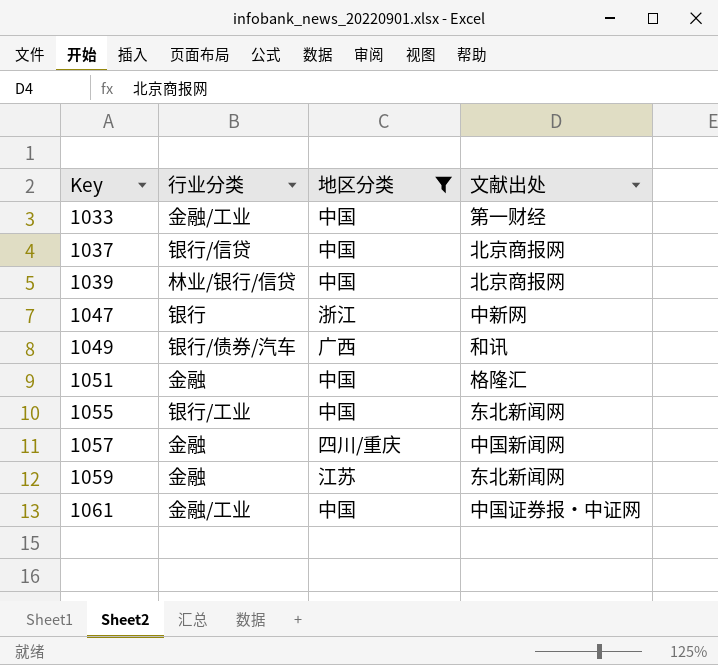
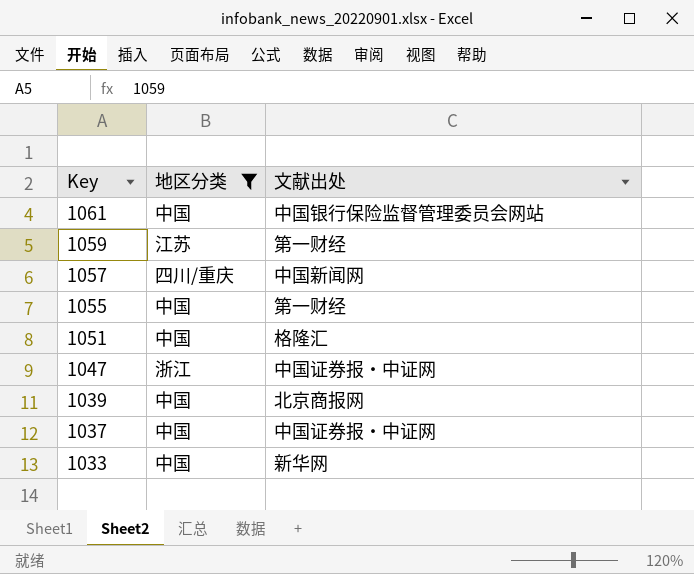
row order: Key ascending -> Key descending
column 行业分类 | position: 2 -> none
row 1049: 银行/债券/汽车 | 广西 | 和讯 -> none
1061 | 文献出处: 中国证券报・中证网 -> 中国银行保险监督管理委员会网站
1059 | 文献出处: 东北新闻网 -> 第一财经
1055 | 文献出处: 东北新闻网 -> 第一财经
1047 | 文献出处: 中新网 -> 中国证券报・中证网
1037 | 文献出处: 北京商报网 -> 中国证券报・中证网
1033 | 文献出处: 第一财经 -> 新华网

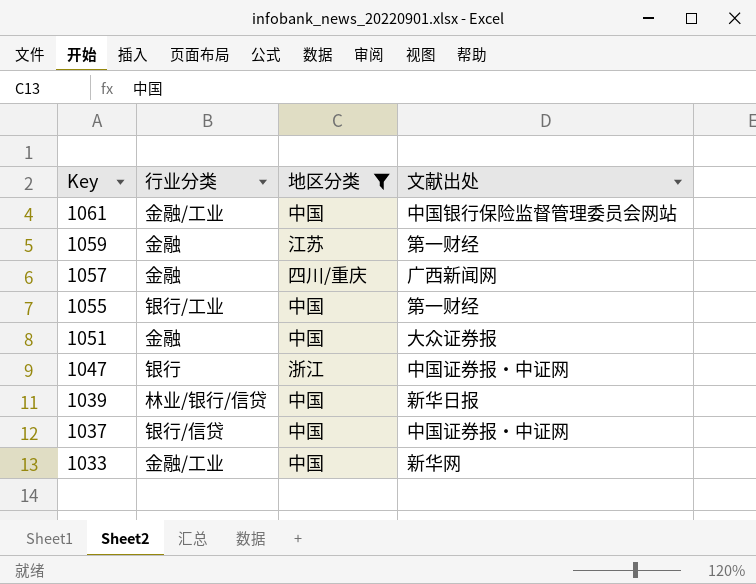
column 行业分类 | position: none -> 2
1057 | 文献出处: 中国新闻网 -> 广西新闻网
1051 | 文献出处: 格隆汇 -> 大众证券报
1039 | 文献出处: 北京商报网 -> 新华日报

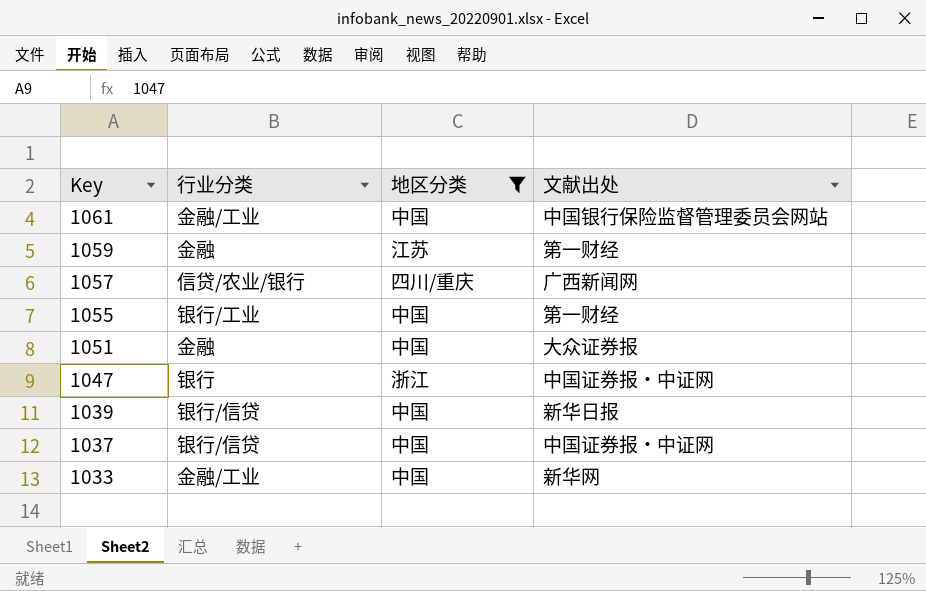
1057 | 行业分类: 金融 -> 信贷/农业/银行
1039 | 行业分类: 林业/银行/信贷 -> 银行/信贷

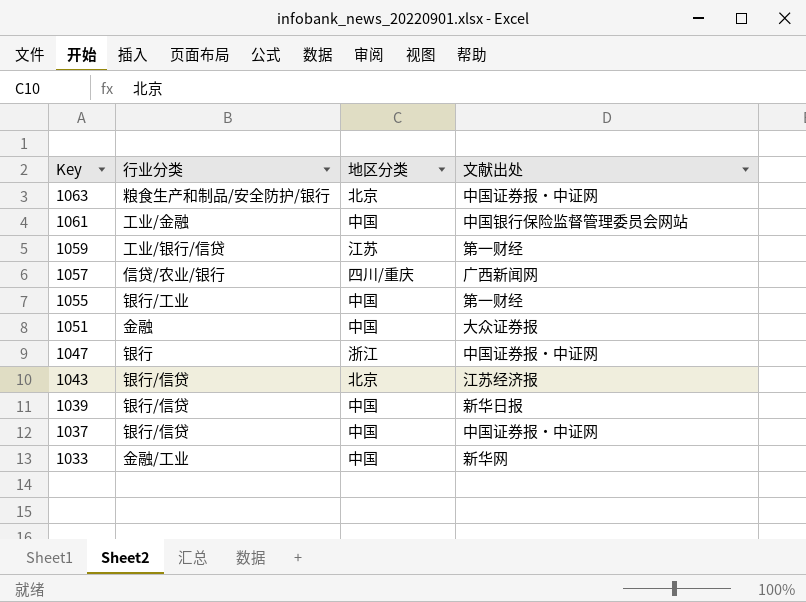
filter: 地区分类 != 北京 -> none
1061 | 行业分类: 金融/工业 -> 工业/金融
1059 | 行业分类: 金融 -> 工业/银行/信贷

